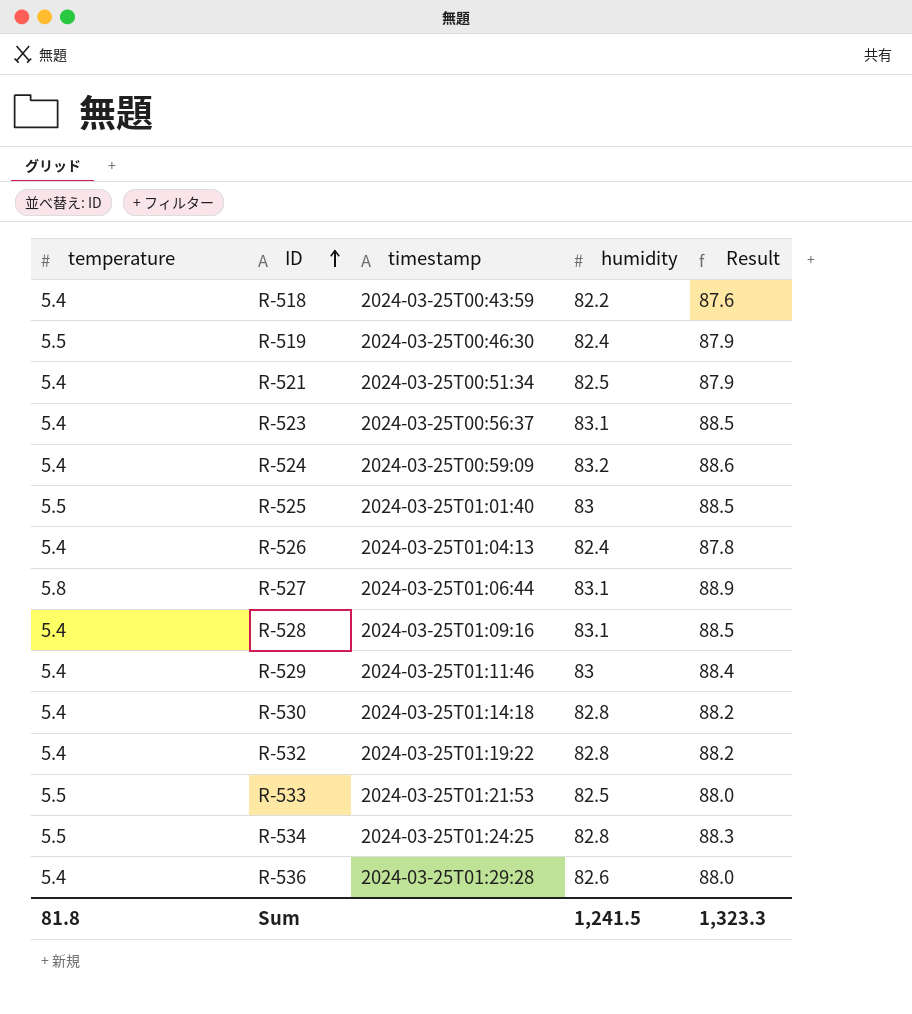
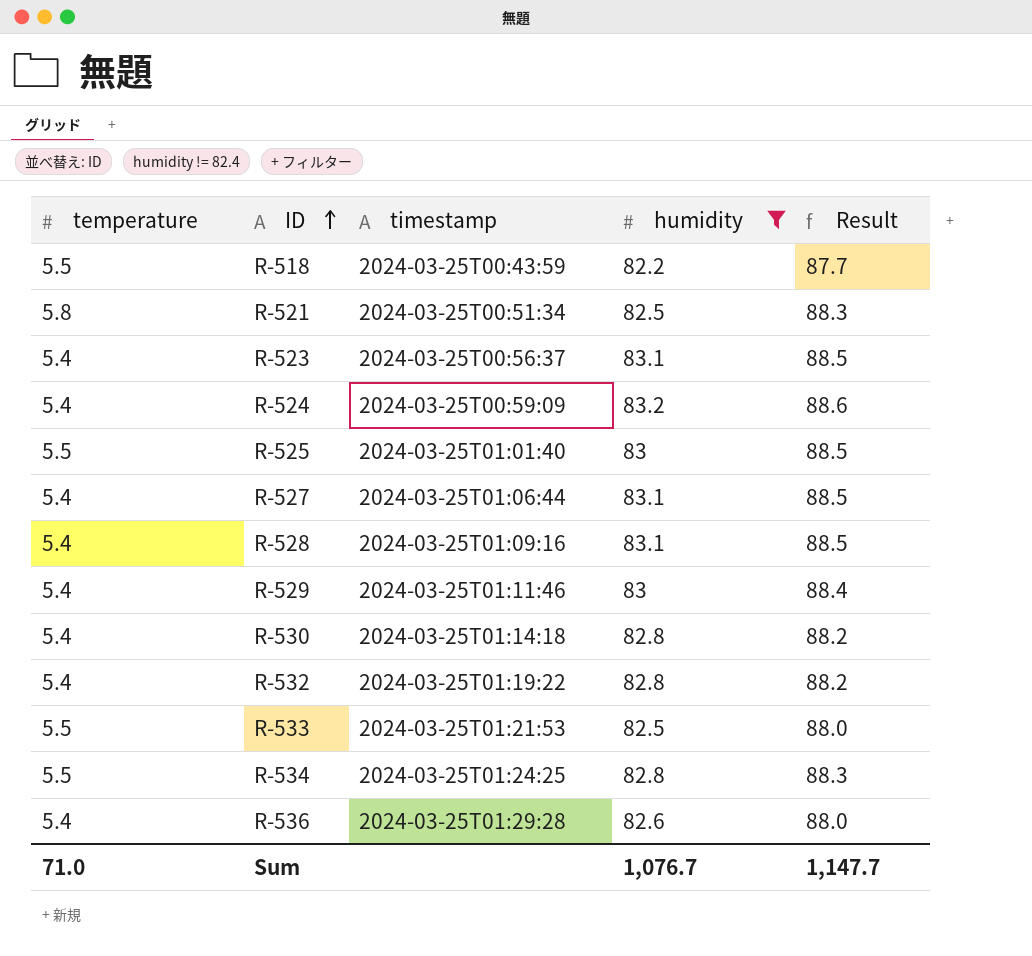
filter: none -> humidity != 82.4
R-518 | temperature: 5.4 -> 5.5
R-518 | Result: 87.6 -> 87.7
R-521 | temperature: 5.4 -> 5.8
R-521 | Result: 87.9 -> 88.3
R-527 | temperature: 5.8 -> 5.4
R-527 | Result: 88.9 -> 88.5
Sum | temperature: 81.8 -> 71.0
Sum | humidity: 1,241.5 -> 1,076.7
Sum | Result: 1,323.3 -> 1,147.7

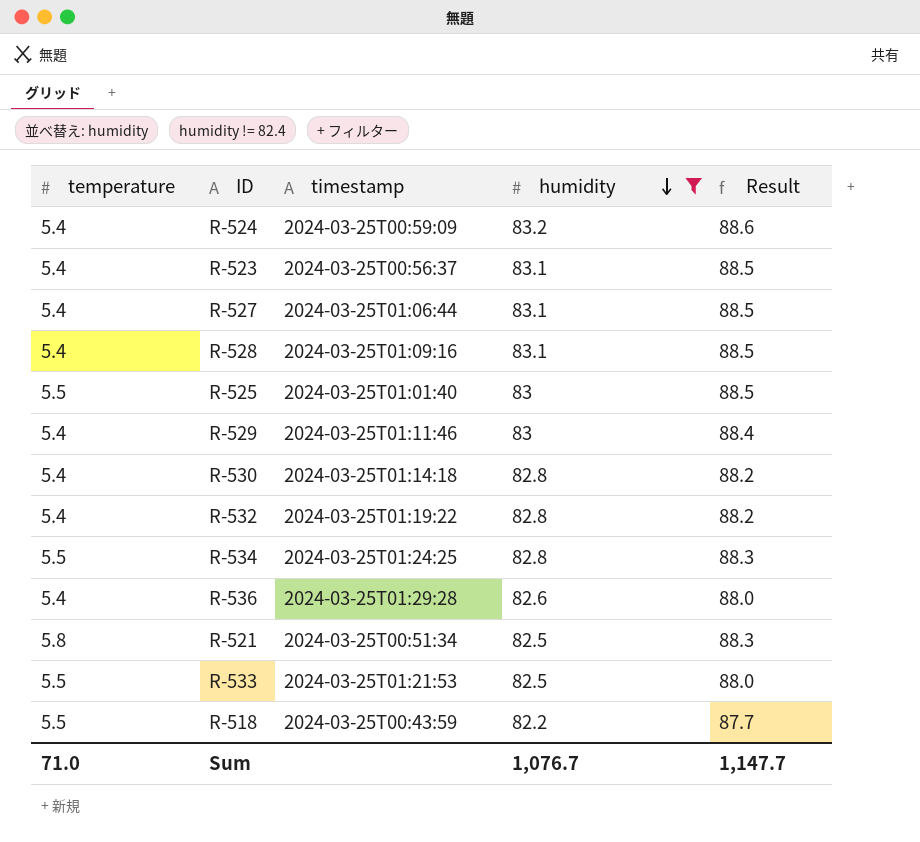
row order: ID ascending -> humidity descending

